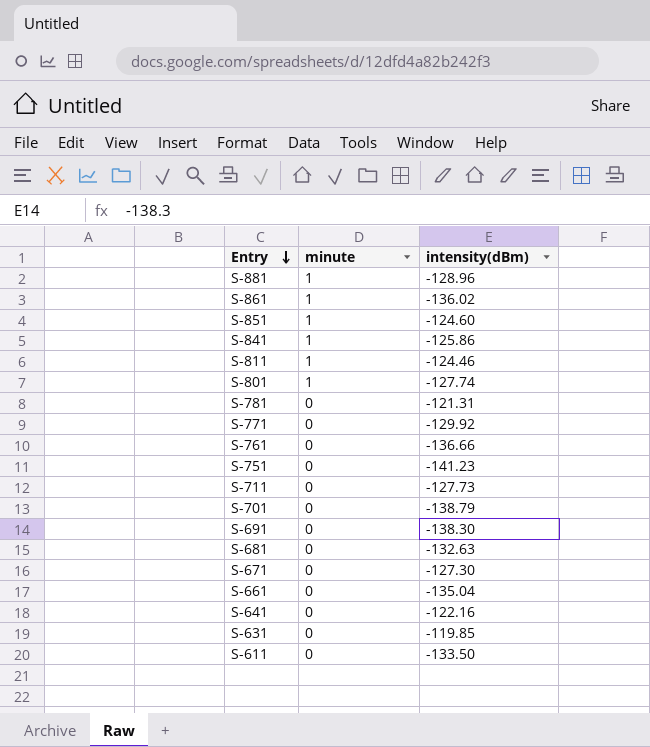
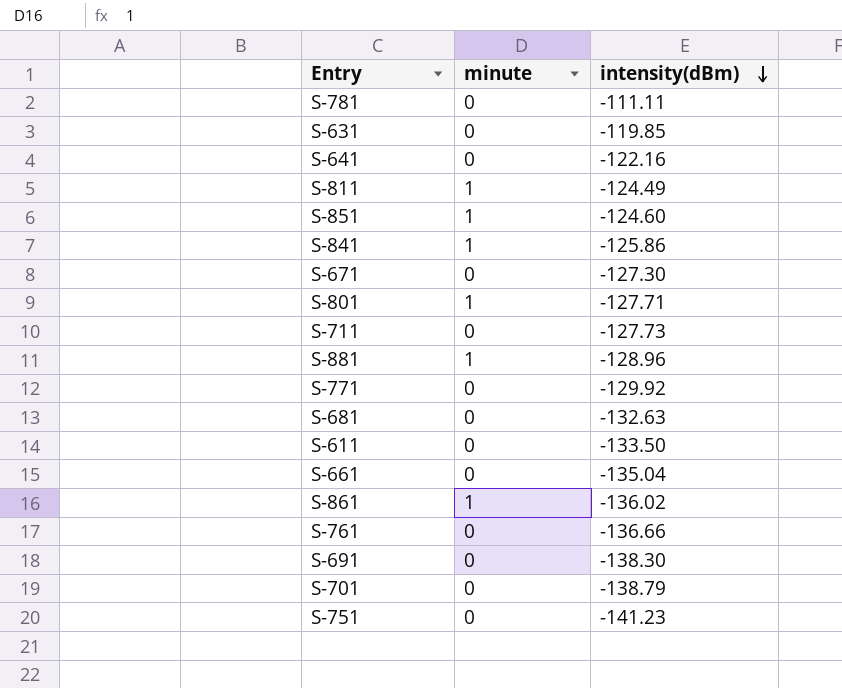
row order: Entry descending -> intensity(dBm) descending
S-781 | intensity(dBm): -121.31 -> -111.11
S-811 | intensity(dBm): -124.46 -> -124.49
S-801 | intensity(dBm): -127.74 -> -127.71

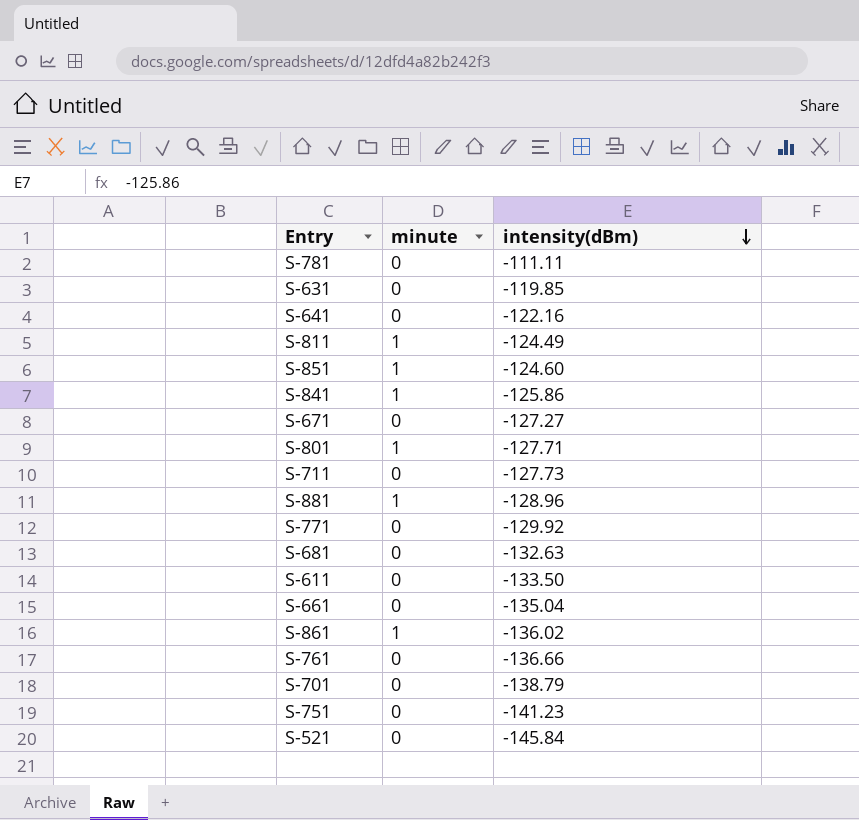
row S-691: 0 | -138.30 -> none
S-671 | intensity(dBm): -127.30 -> -127.27
row S-521: none -> 0 | -145.84

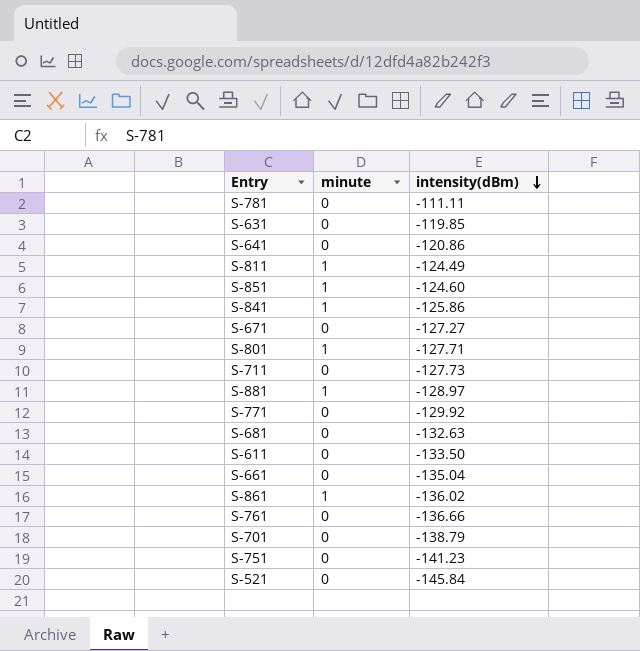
S-641 | intensity(dBm): -122.16 -> -120.86
S-881 | intensity(dBm): -128.96 -> -128.97

